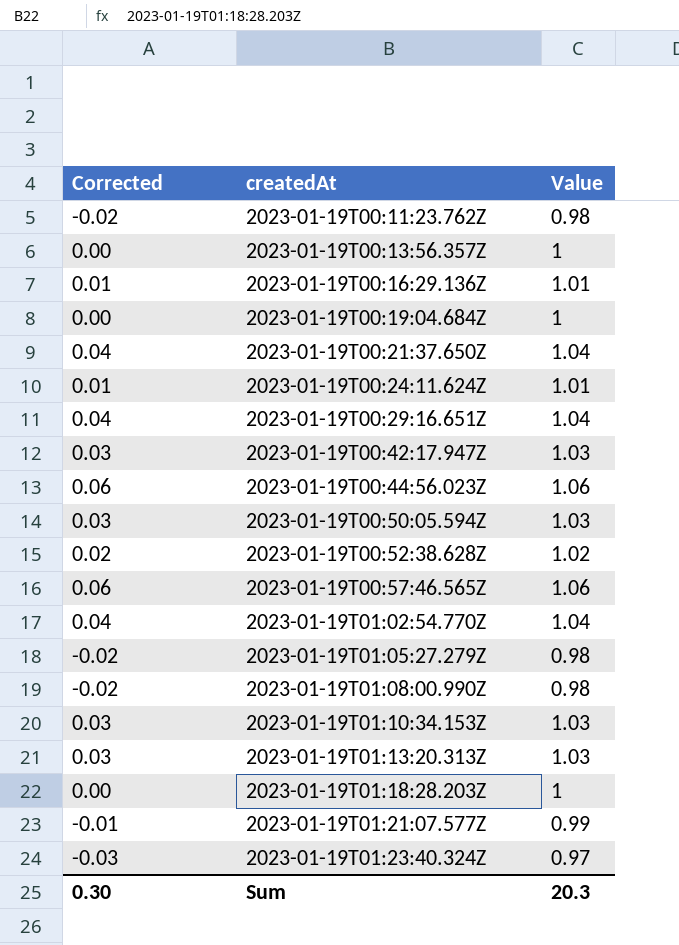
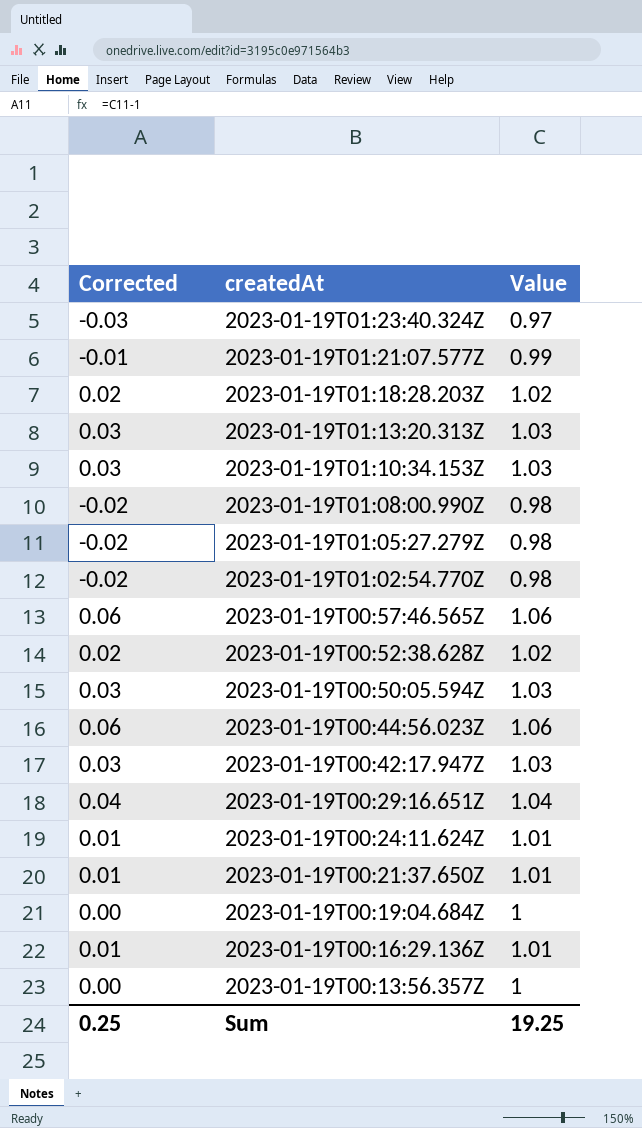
row order: createdAt ascending -> createdAt descending
row 2023-01-19T00:11:23.762Z: -0.02 | 0.98 -> none
2023-01-19T01:18:28.203Z | Corrected: 0.00 -> 0.02
2023-01-19T01:18:28.203Z | Value: 1 -> 1.02
2023-01-19T01:02:54.770Z | Corrected: 0.04 -> -0.02
2023-01-19T01:02:54.770Z | Value: 1.04 -> 0.98
2023-01-19T00:21:37.650Z | Corrected: 0.04 -> 0.01
2023-01-19T00:21:37.650Z | Value: 1.04 -> 1.01
Sum | Corrected: 0.30 -> 0.25
Sum | Value: 20.3 -> 19.25

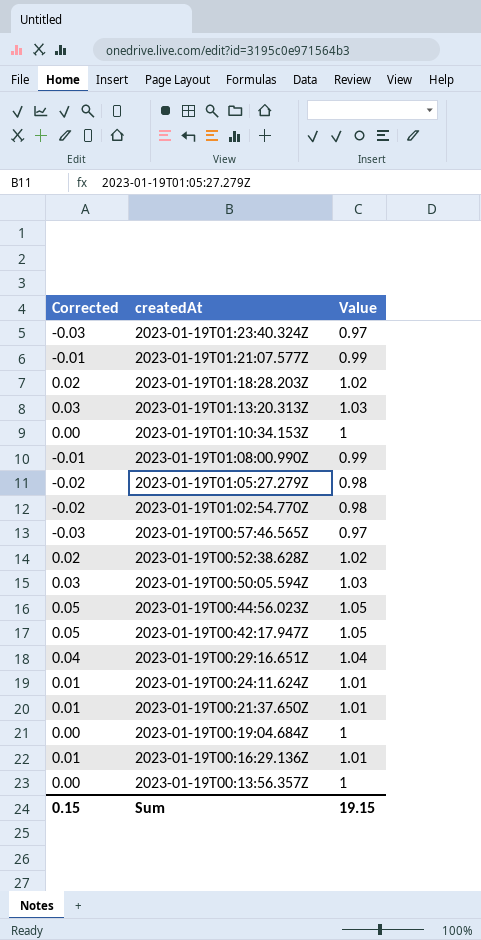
2023-01-19T01:10:34.153Z | Corrected: 0.03 -> 0.00
2023-01-19T01:10:34.153Z | Value: 1.03 -> 1
2023-01-19T01:08:00.990Z | Corrected: -0.02 -> -0.01
2023-01-19T01:08:00.990Z | Value: 0.98 -> 0.99
2023-01-19T00:57:46.565Z | Corrected: 0.06 -> -0.03
2023-01-19T00:57:46.565Z | Value: 1.06 -> 0.97
2023-01-19T00:44:56.023Z | Corrected: 0.06 -> 0.05
2023-01-19T00:44:56.023Z | Value: 1.06 -> 1.05
2023-01-19T00:42:17.947Z | Corrected: 0.03 -> 0.05
2023-01-19T00:42:17.947Z | Value: 1.03 -> 1.05
Sum | Corrected: 0.25 -> 0.15
Sum | Value: 19.25 -> 19.15

